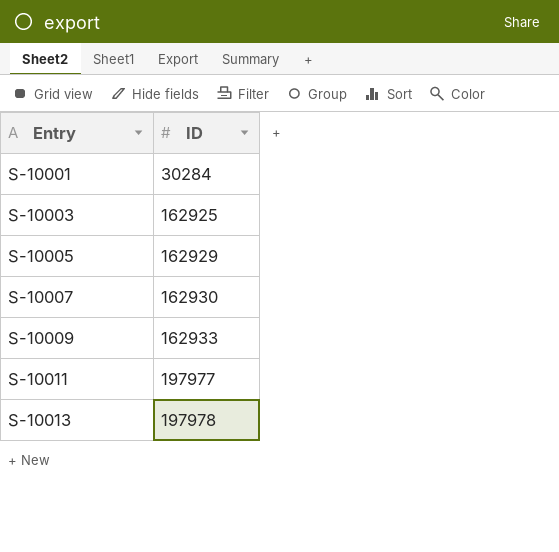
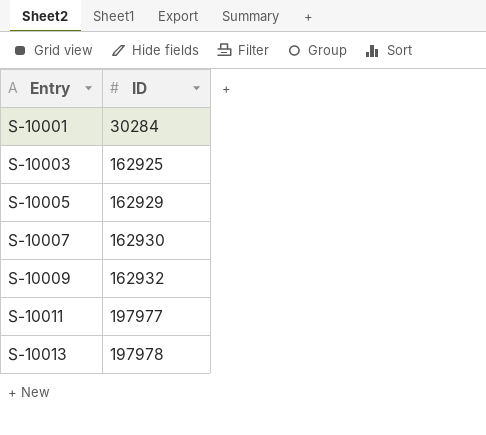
S-10009 | ID: 162933 -> 162932

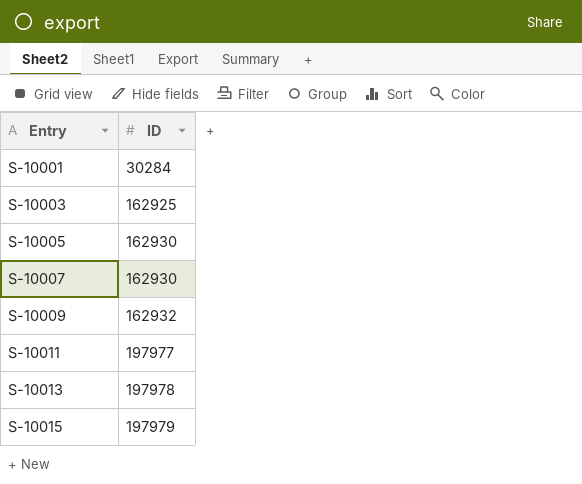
S-10005 | ID: 162929 -> 162930
row S-10015: none -> 197979

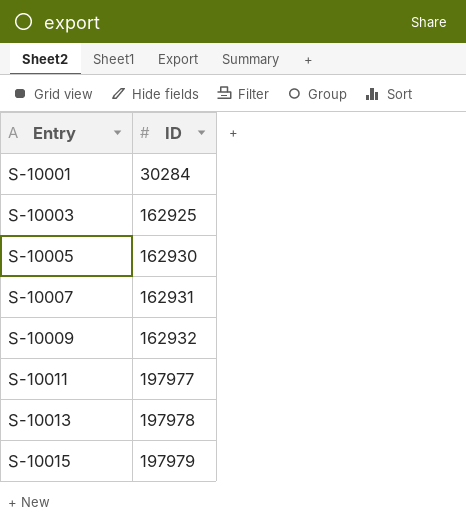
S-10007 | ID: 162930 -> 162931

